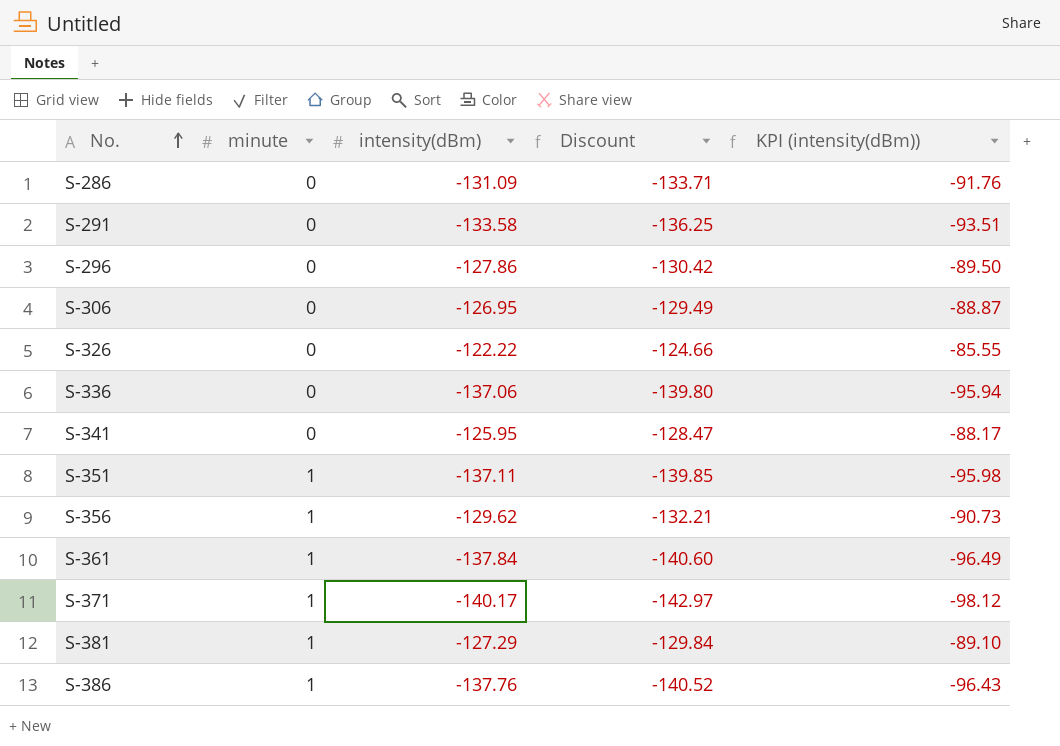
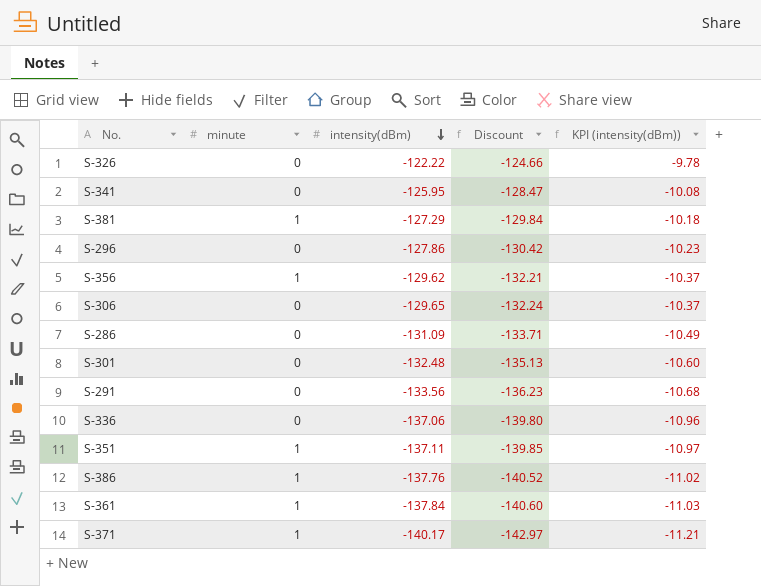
row order: No. ascending -> intensity(dBm) descending
column KPI (intensity(dBm)) | formula: [intensity(dBm)] * 0.7 -> [intensity(dBm)] * 0.08
S-306 | intensity(dBm): -126.95 -> -129.65
S-306 | Discount: -129.49 -> -132.24
row S-301: none -> 0 | -132.48 | -135.13 | -10.60
S-291 | intensity(dBm): -133.58 -> -133.56
S-291 | Discount: -136.25 -> -136.23

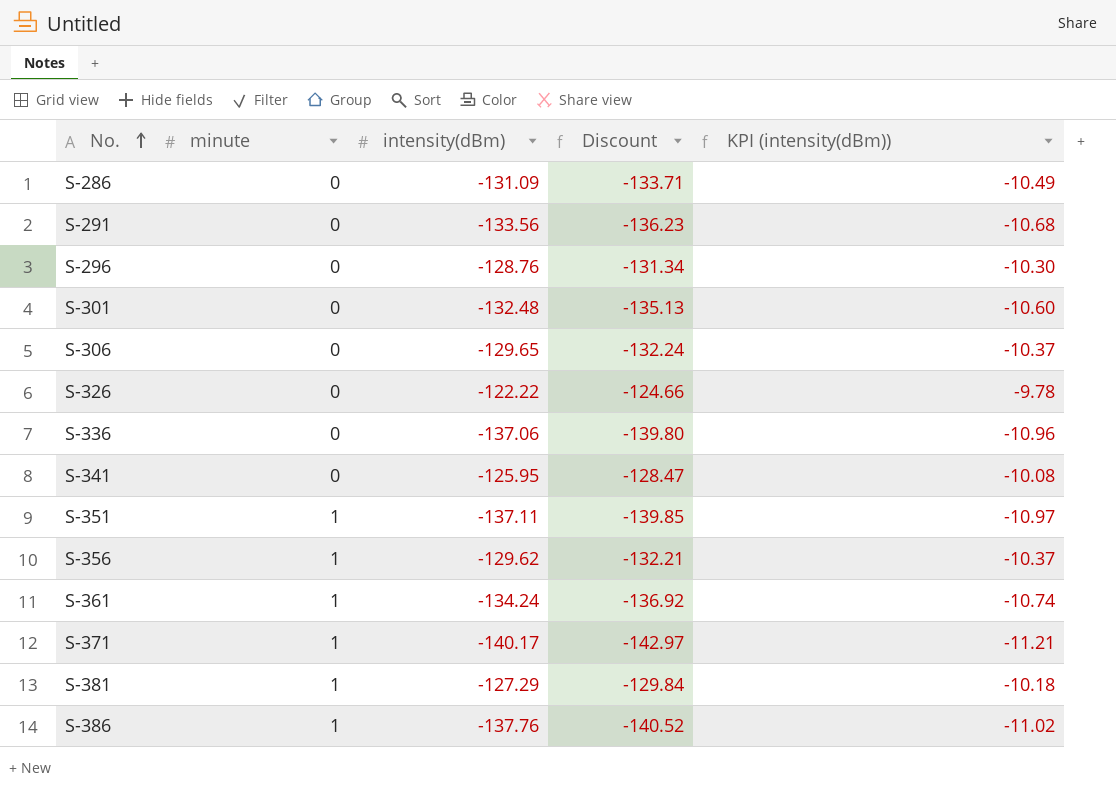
row order: intensity(dBm) descending -> No. ascending
S-296 | intensity(dBm): -127.86 -> -128.76
S-296 | Discount: -130.42 -> -131.34
S-296 | KPI (intensity(dBm)): -10.23 -> -10.30
S-361 | intensity(dBm): -137.84 -> -134.24
S-361 | Discount: -140.60 -> -136.92
S-361 | KPI (intensity(dBm)): -11.03 -> -10.74

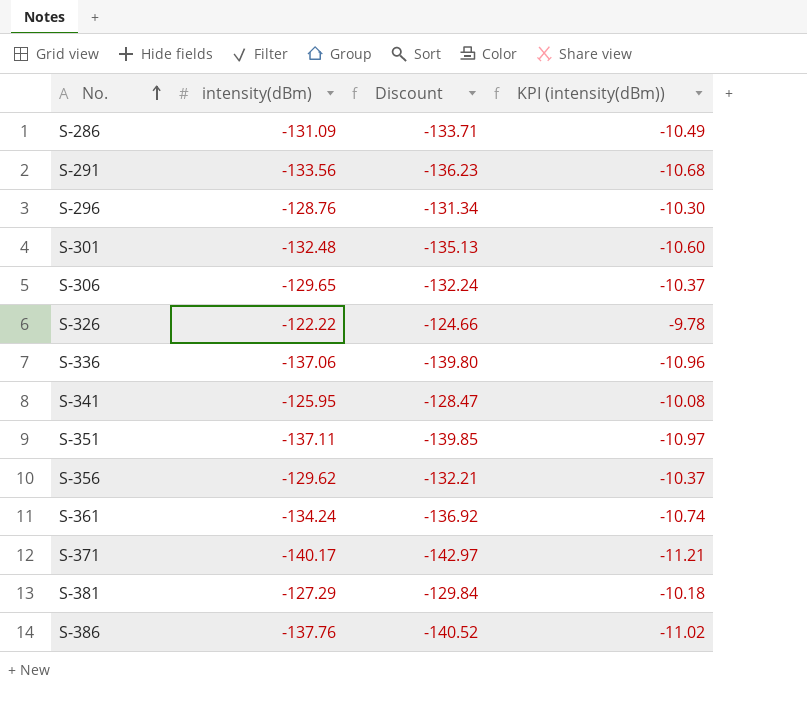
column minute | position: 2 -> none

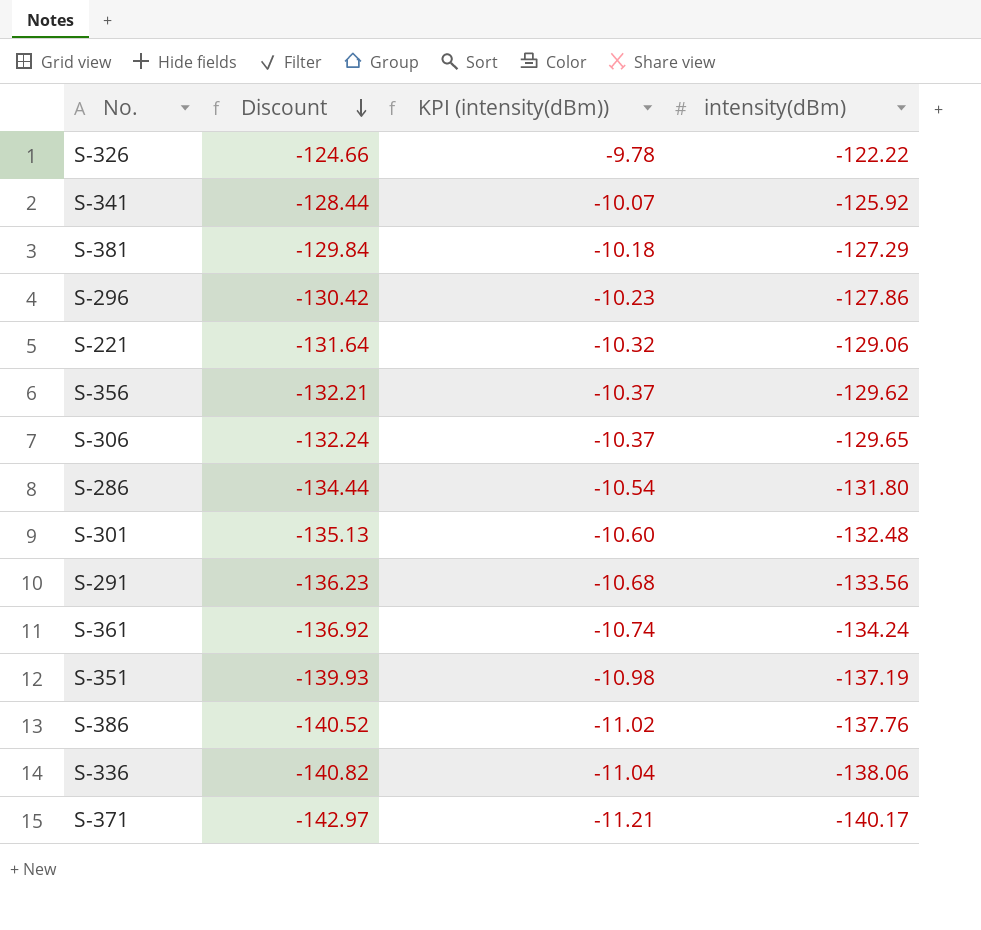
row order: No. ascending -> Discount descending
column intensity(dBm) | position: 2 -> 4
S-341 | Discount: -128.47 -> -128.44
S-341 | KPI (intensity(dBm)): -10.08 -> -10.07
S-341 | intensity(dBm): -125.95 -> -125.92
S-296 | Discount: -131.34 -> -130.42
S-296 | KPI (intensity(dBm)): -10.30 -> -10.23
S-296 | intensity(dBm): -128.76 -> -127.86
row S-221: none -> -131.64 | -10.32 | -129.06
S-286 | Discount: -133.71 -> -134.44
S-286 | KPI (intensity(dBm)): -10.49 -> -10.54
S-286 | intensity(dBm): -131.09 -> -131.80
S-351 | Discount: -139.85 -> -139.93
S-351 | KPI (intensity(dBm)): -10.97 -> -10.98
S-351 | intensity(dBm): -137.11 -> -137.19
S-336 | Discount: -139.80 -> -140.82
S-336 | KPI (intensity(dBm)): -10.96 -> -11.04
S-336 | intensity(dBm): -137.06 -> -138.06

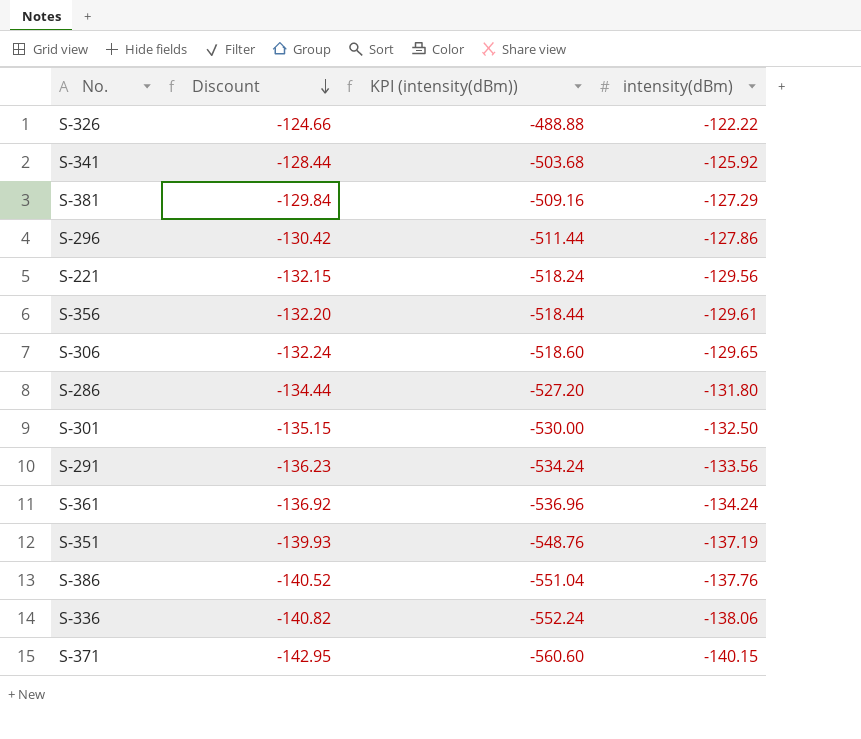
column KPI (intensity(dBm)) | formula: [intensity(dBm)] * 0.08 -> [intensity(dBm)] * 4
S-221 | Discount: -131.64 -> -132.15
S-221 | intensity(dBm): -129.06 -> -129.56
S-356 | Discount: -132.21 -> -132.20
S-356 | intensity(dBm): -129.62 -> -129.61
S-301 | Discount: -135.13 -> -135.15
S-301 | intensity(dBm): -132.48 -> -132.50
S-371 | Discount: -142.97 -> -142.95
S-371 | intensity(dBm): -140.17 -> -140.15

